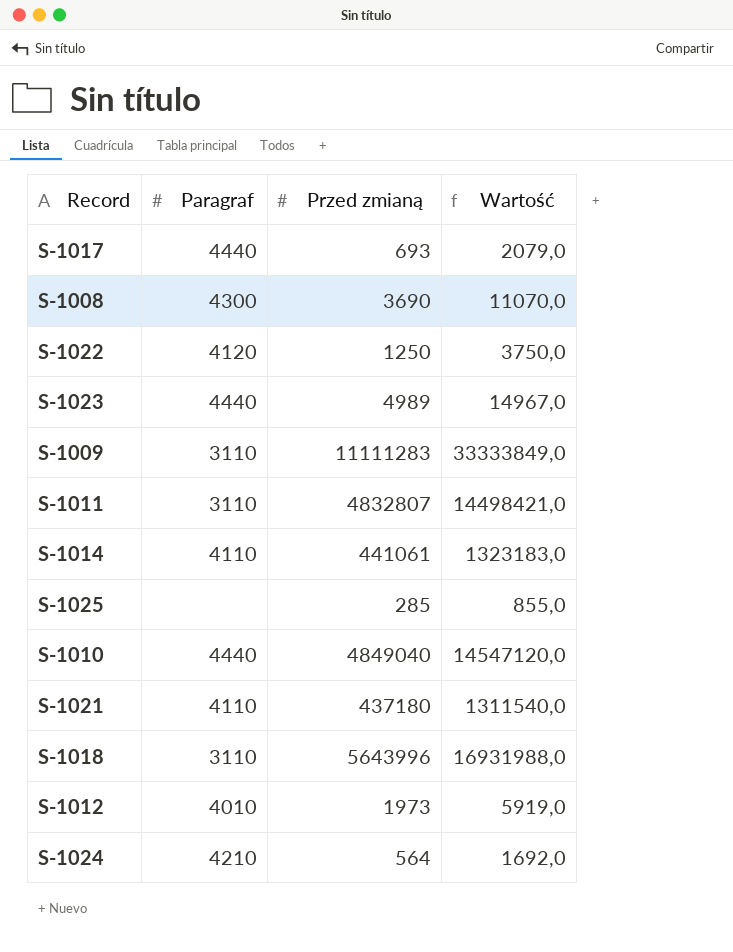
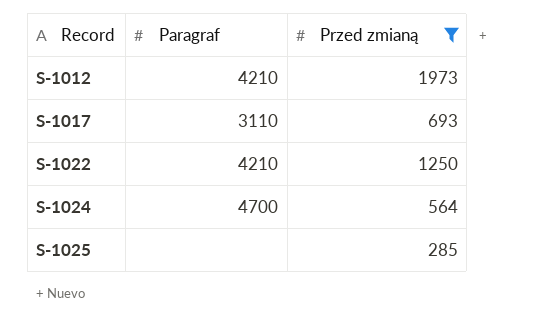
filter: none -> Przed zmianą <= 1973
row order: none -> Record ascending
column Wartość | formula: [Przed zmianą] * 3 -> none
S-1012 | Paragraf: 4010 -> 4210
S-1017 | Paragraf: 4440 -> 3110
S-1022 | Paragraf: 4120 -> 4210
S-1024 | Paragraf: 4210 -> 4700

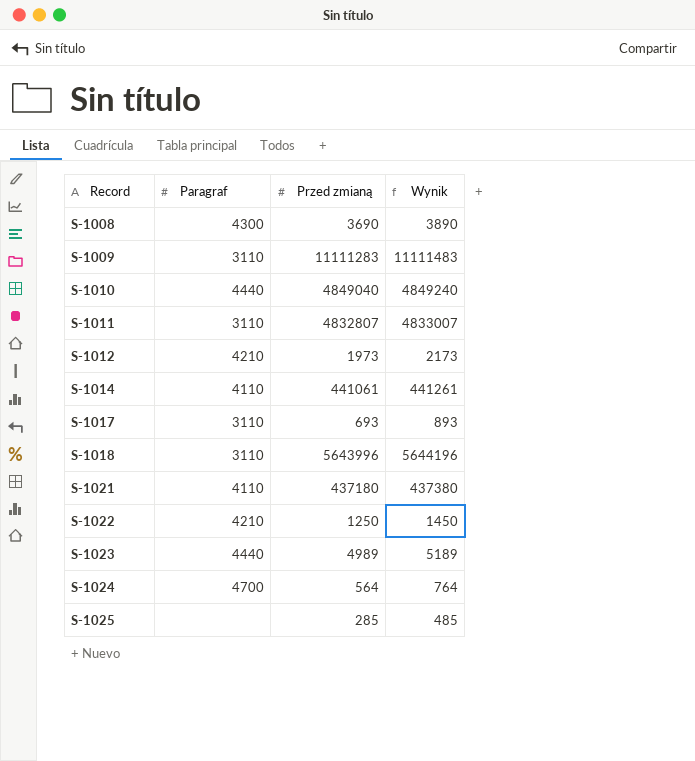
filter: Przed zmianą <= 1973 -> none
column Wynik | formula: none -> [Przed zmianą] + 200

